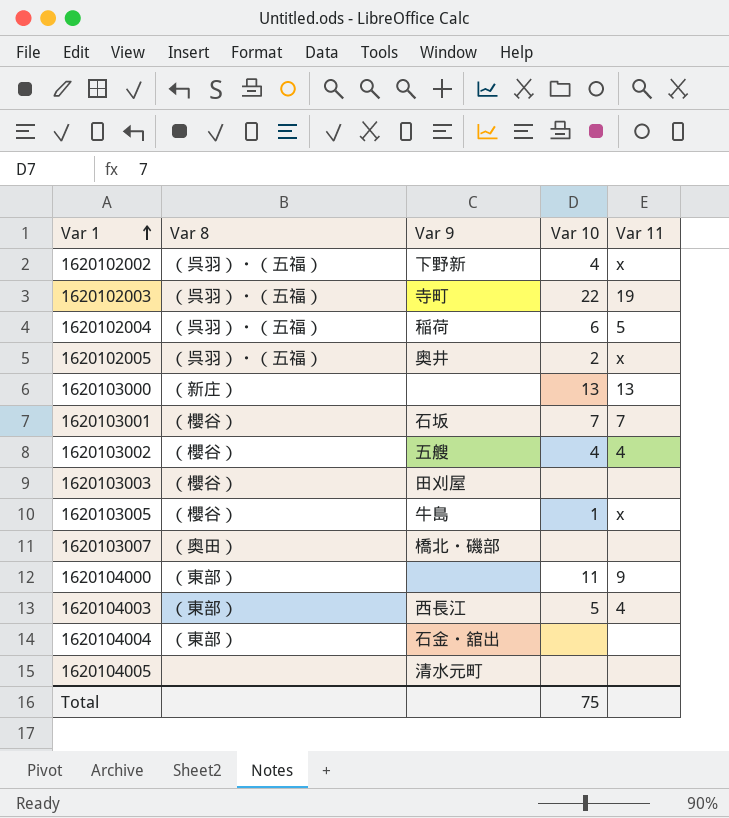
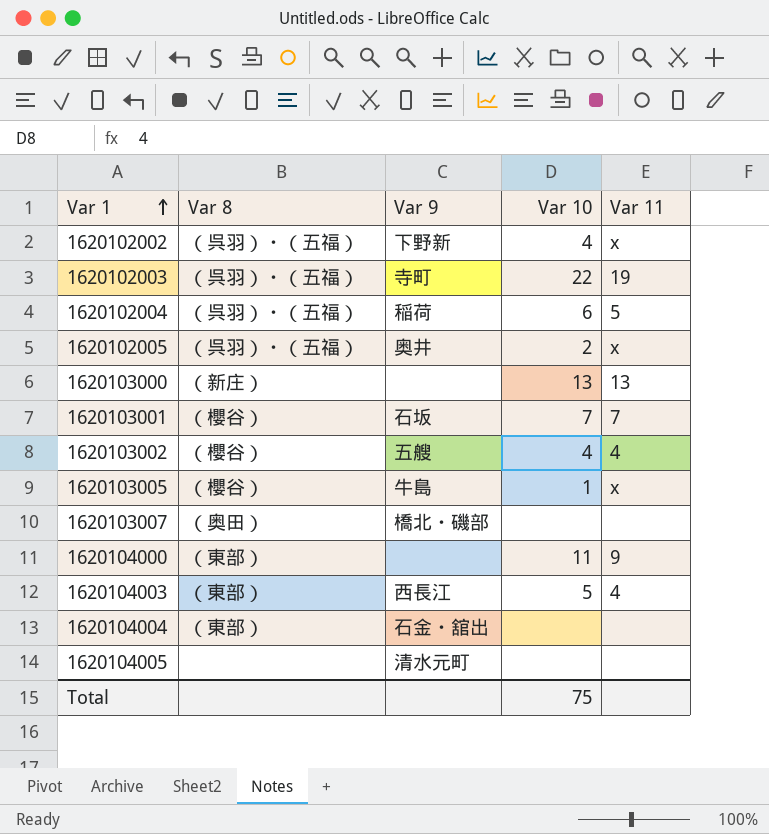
row 1620103003: （櫻谷） | 田刈屋 | none | none -> none

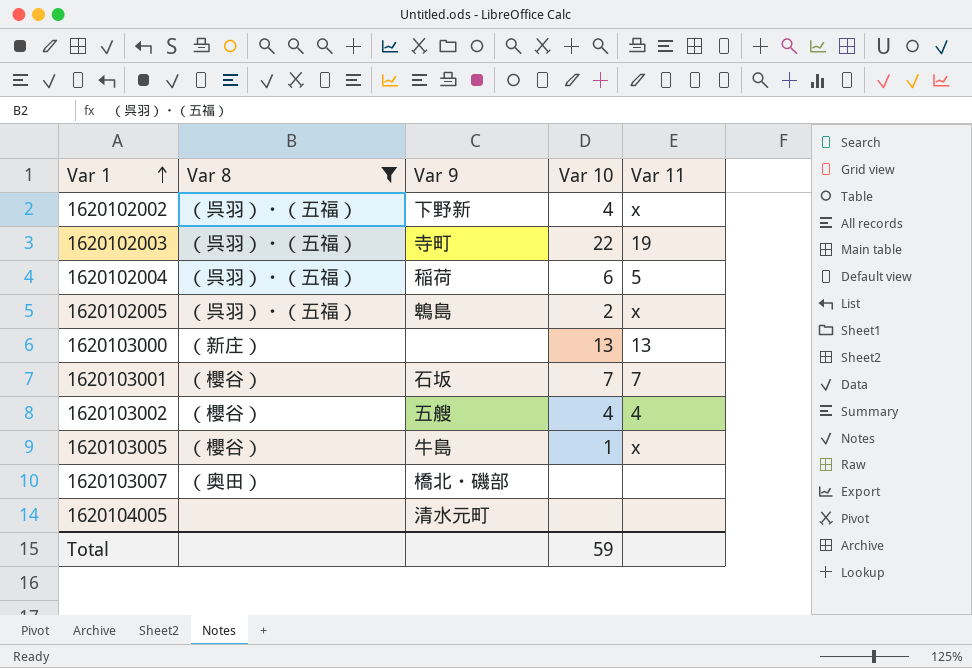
filter: none -> Var 8 != （東部）
1620102005 | Var 9: 奥井 -> 鵯島
Total | Var 10: 75 -> 59

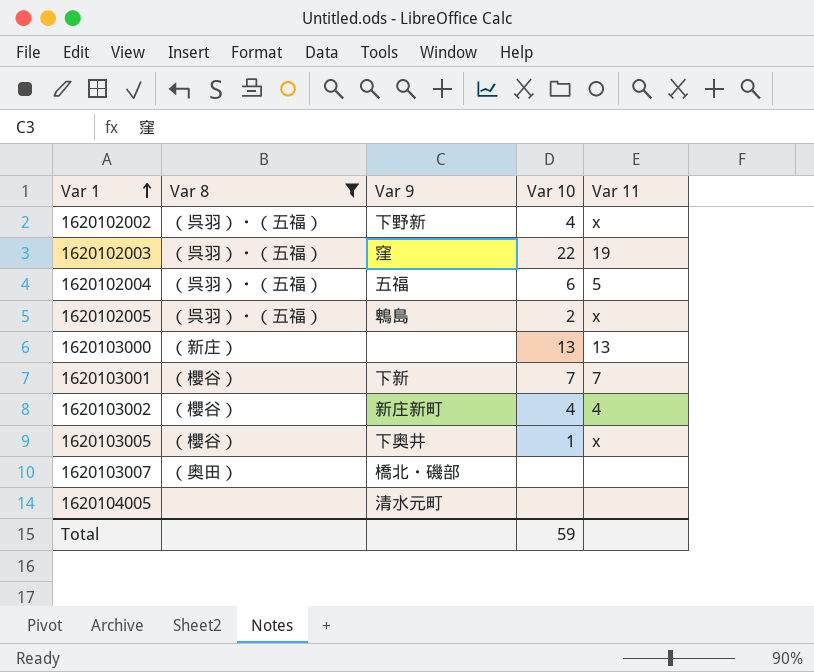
1620102003 | Var 9: 寺町 -> 窪
1620102004 | Var 9: 稲荷 -> 五福
1620103001 | Var 9: 石坂 -> 下新
1620103002 | Var 9: 五艘 -> 新庄新町
1620103005 | Var 9: 牛島 -> 下奥井

